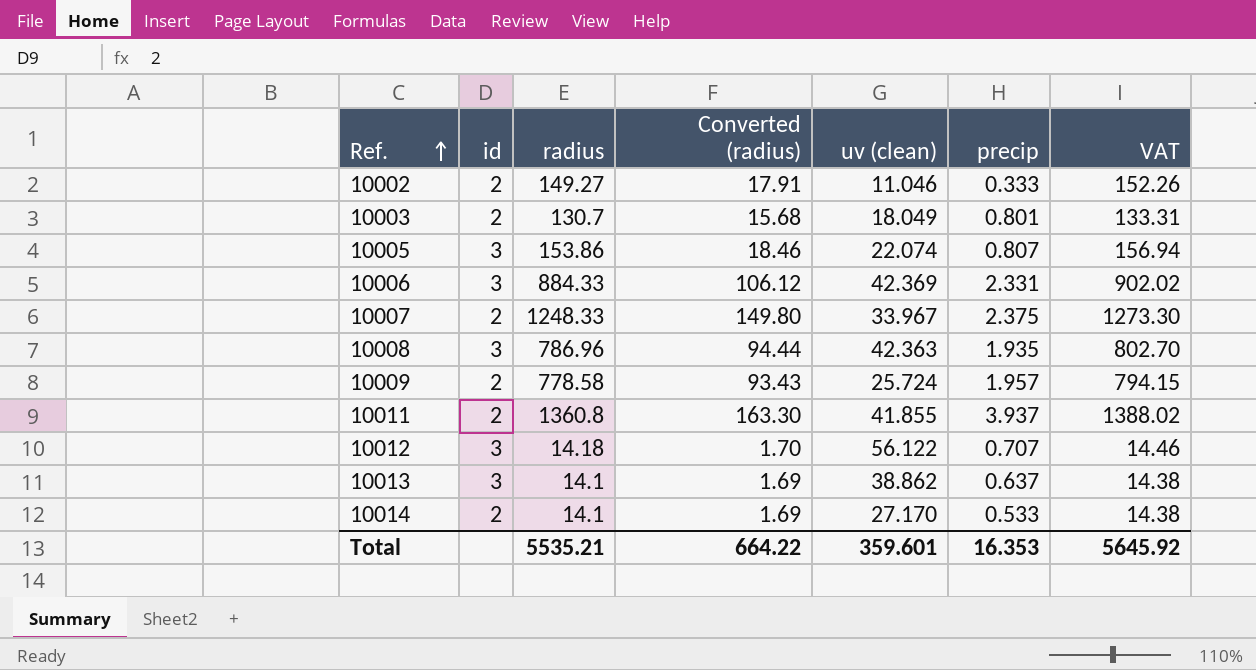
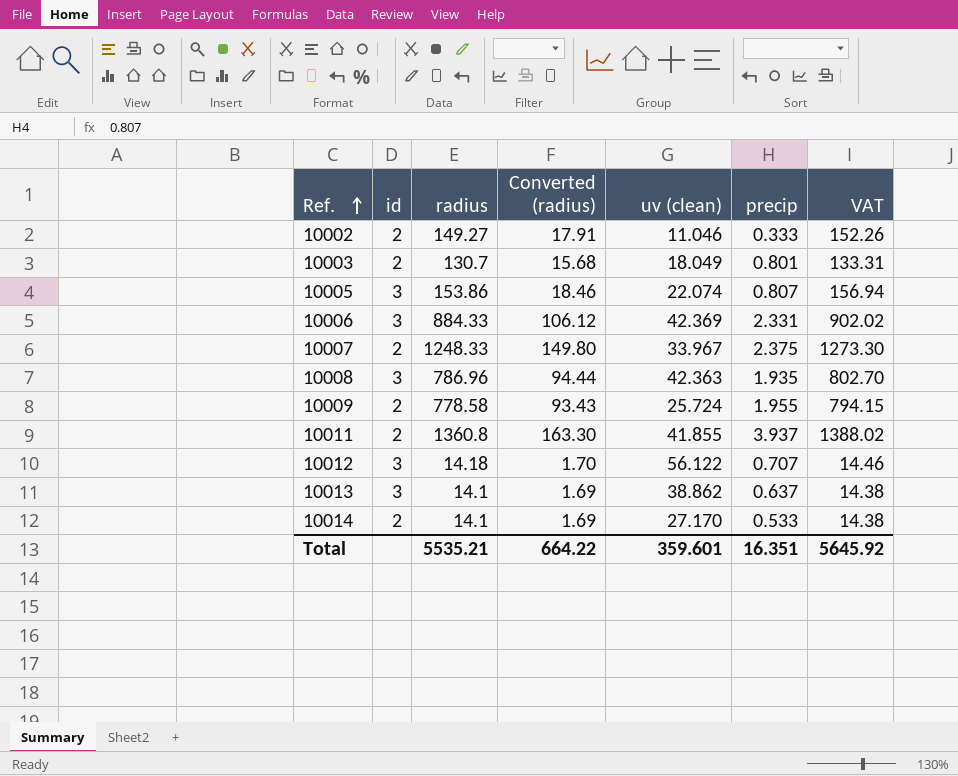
10009 | precip: 1.957 -> 1.955
Total | precip: 16.353 -> 16.351

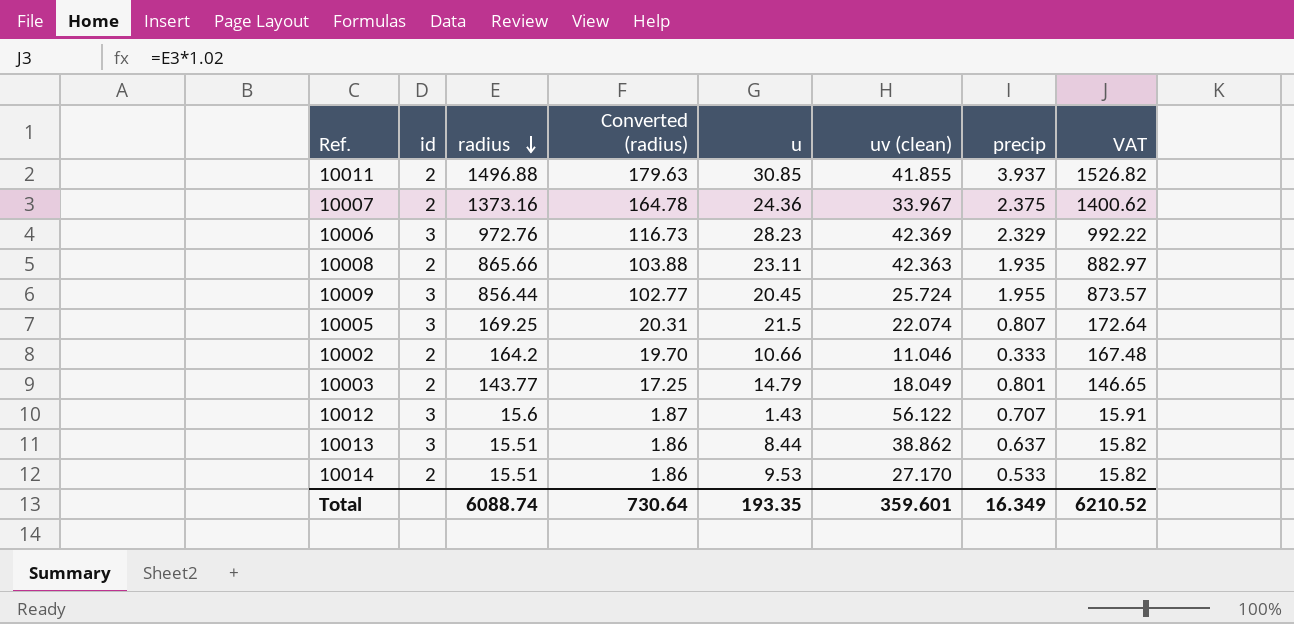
row order: Ref. ascending -> radius descending
column u | position: none -> 5
10011 | radius: 1360.8 -> 1496.88
10011 | Converted (radius): 163.30 -> 179.63
10011 | VAT: 1388.02 -> 1526.82
10007 | radius: 1248.33 -> 1373.16
10007 | Converted (radius): 149.80 -> 164.78
10007 | VAT: 1273.30 -> 1400.62
10006 | radius: 884.33 -> 972.76
10006 | Converted (radius): 106.12 -> 116.73
10006 | precip: 2.331 -> 2.329
10006 | VAT: 902.02 -> 992.22
10008 | id: 3 -> 2
10008 | radius: 786.96 -> 865.66
10008 | Converted (radius): 94.44 -> 103.88
10008 | VAT: 802.70 -> 882.97
10009 | id: 2 -> 3
10009 | radius: 778.58 -> 856.44
10009 | Converted (radius): 93.43 -> 102.77
10009 | VAT: 794.15 -> 873.57
10005 | radius: 153.86 -> 169.25
10005 | Converted (radius): 18.46 -> 20.31
10005 | VAT: 156.94 -> 172.64
10002 | radius: 149.27 -> 164.2
10002 | Converted (radius): 17.91 -> 19.70
10002 | VAT: 152.26 -> 167.48
10003 | radius: 130.7 -> 143.77
10003 | Converted (radius): 15.68 -> 17.25
10003 | VAT: 133.31 -> 146.65
10012 | radius: 14.18 -> 15.6
10012 | Converted (radius): 1.70 -> 1.87
10012 | VAT: 14.46 -> 15.91
10013 | radius: 14.1 -> 15.51
10013 | Converted (radius): 1.69 -> 1.86
10013 | VAT: 14.38 -> 15.82
10014 | radius: 14.1 -> 15.51
10014 | Converted (radius): 1.69 -> 1.86
10014 | VAT: 14.38 -> 15.82
Total | radius: 5535.21 -> 6088.74
Total | Converted (radius): 664.22 -> 730.64
Total | precip: 16.351 -> 16.349
Total | VAT: 5645.92 -> 6210.52

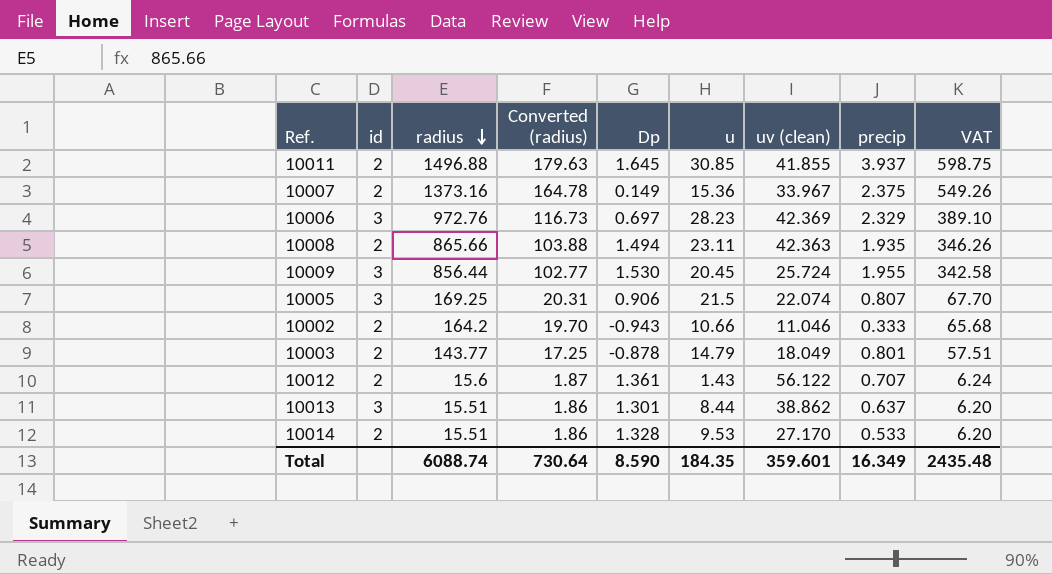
column Dp | position: none -> 5
column VAT | formula: [radius] * 1.02 -> [radius] * 0.4
10007 | u: 24.36 -> 15.36
10012 | id: 3 -> 2
Total | u: 193.35 -> 184.35
Total | VAT: 6210.52 -> 2435.48

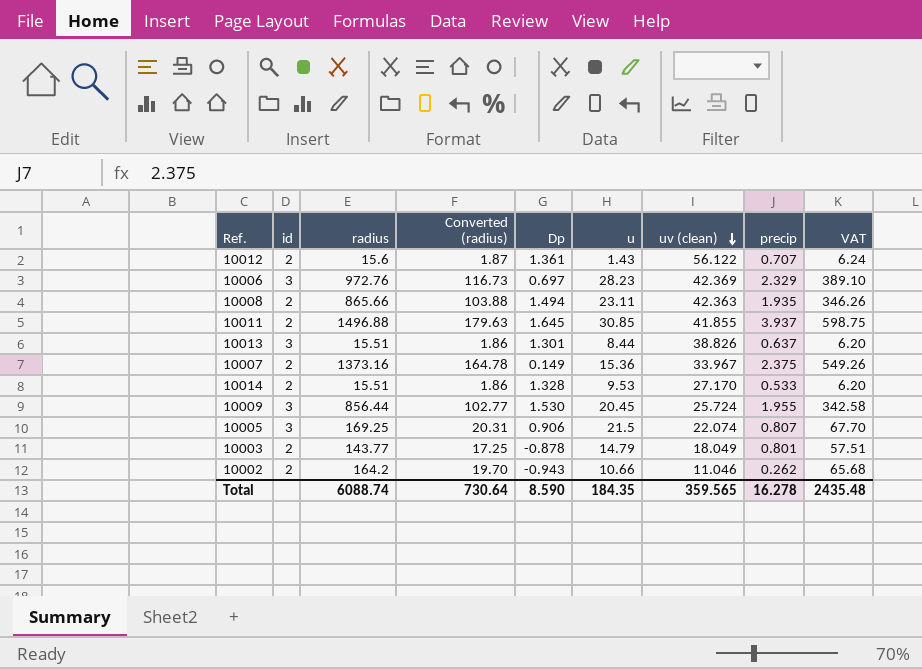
row order: radius descending -> uv (clean) descending
10013 | uv (clean): 38.862 -> 38.826
10002 | precip: 0.333 -> 0.262
Total | uv (clean): 359.601 -> 359.565
Total | precip: 16.349 -> 16.278

